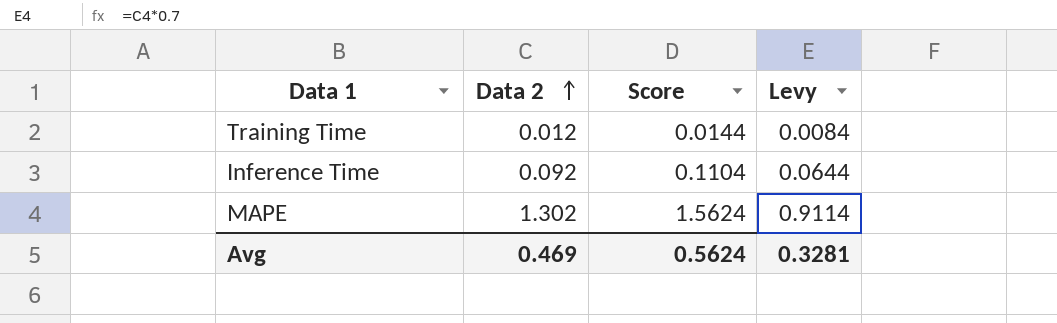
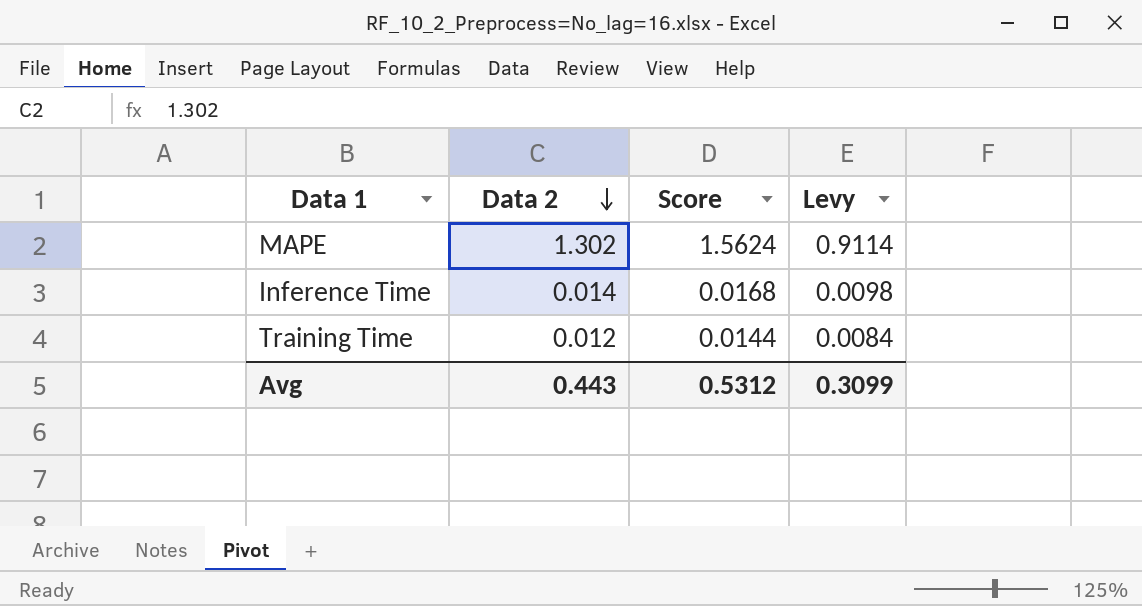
row order: Data 2 ascending -> Data 2 descending
Inference Time | Data 2: 0.092 -> 0.014
Inference Time | Score: 0.1104 -> 0.0168
Inference Time | Levy: 0.0644 -> 0.0098
Avg | Data 2: 0.469 -> 0.443
Avg | Score: 0.5624 -> 0.5312
Avg | Levy: 0.3281 -> 0.3099

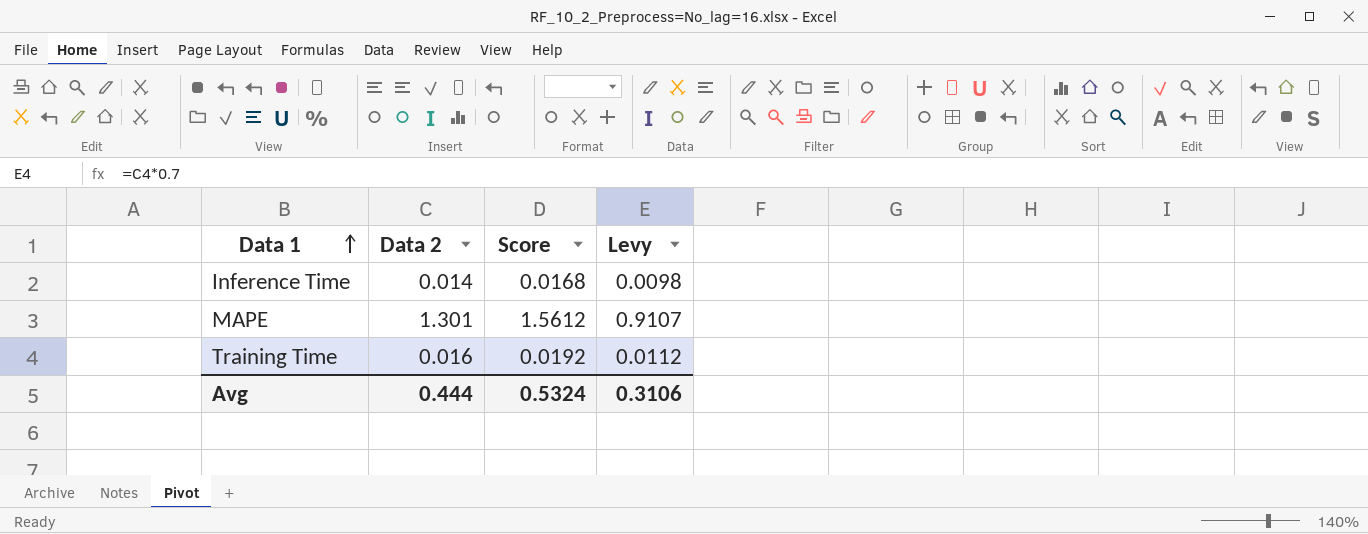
row order: Data 2 descending -> Data 1 ascending
MAPE | Data 2: 1.302 -> 1.301
MAPE | Score: 1.5624 -> 1.5612
MAPE | Levy: 0.9114 -> 0.9107
Training Time | Data 2: 0.012 -> 0.016
Training Time | Score: 0.0144 -> 0.0192
Training Time | Levy: 0.0084 -> 0.0112
Avg | Data 2: 0.443 -> 0.444
Avg | Score: 0.5312 -> 0.5324
Avg | Levy: 0.3099 -> 0.3106

